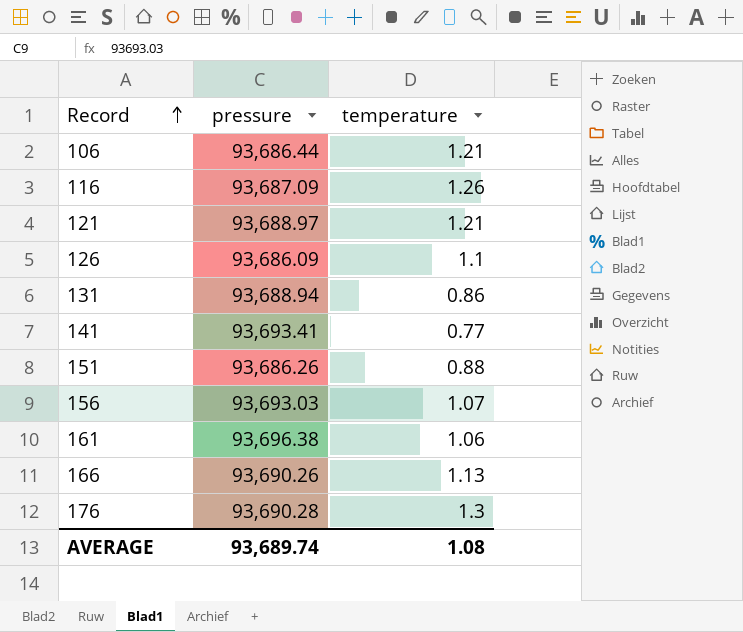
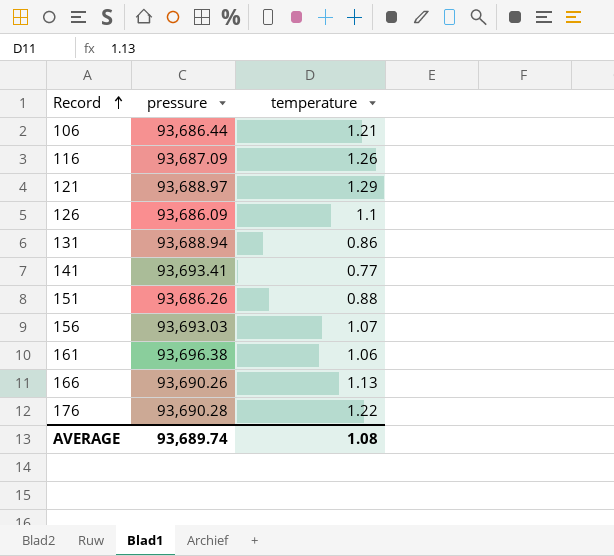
121 | temperature: 1.21 -> 1.29
176 | temperature: 1.3 -> 1.22

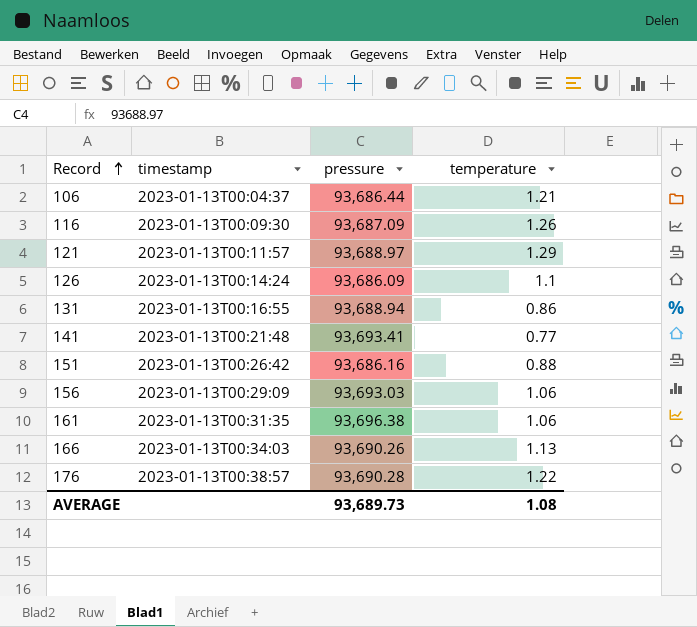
column timestamp | position: none -> 2
151 | pressure: 93,686.26 -> 93,686.16
156 | temperature: 1.07 -> 1.06
AVERAGE | pressure: 93,689.74 -> 93,689.73

